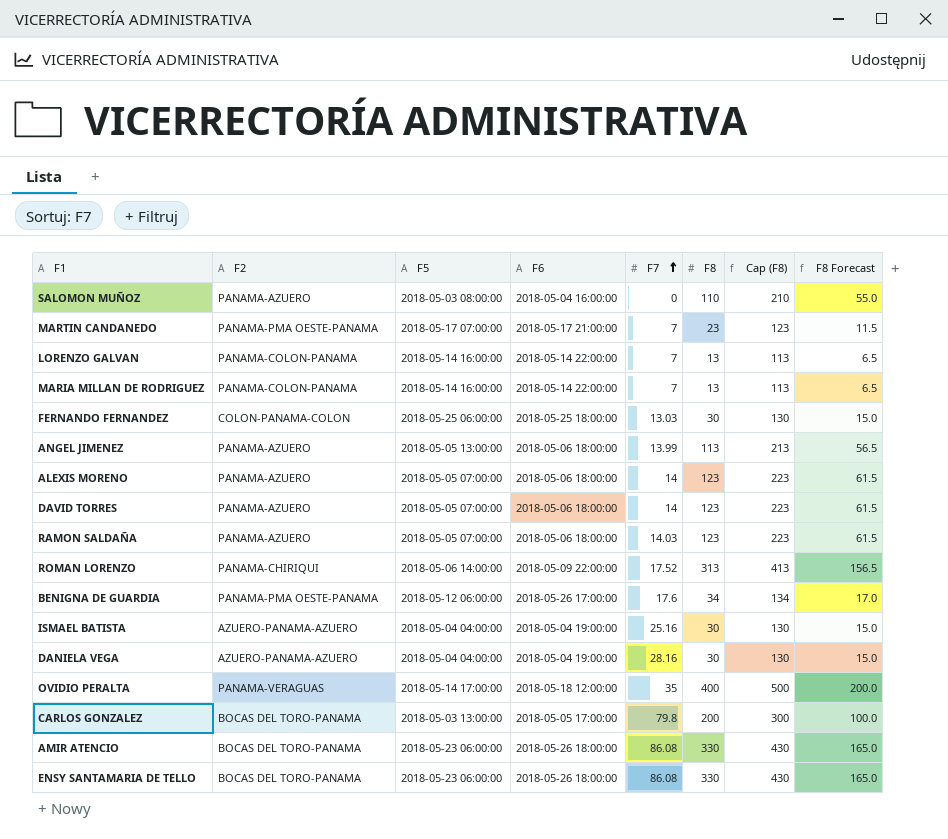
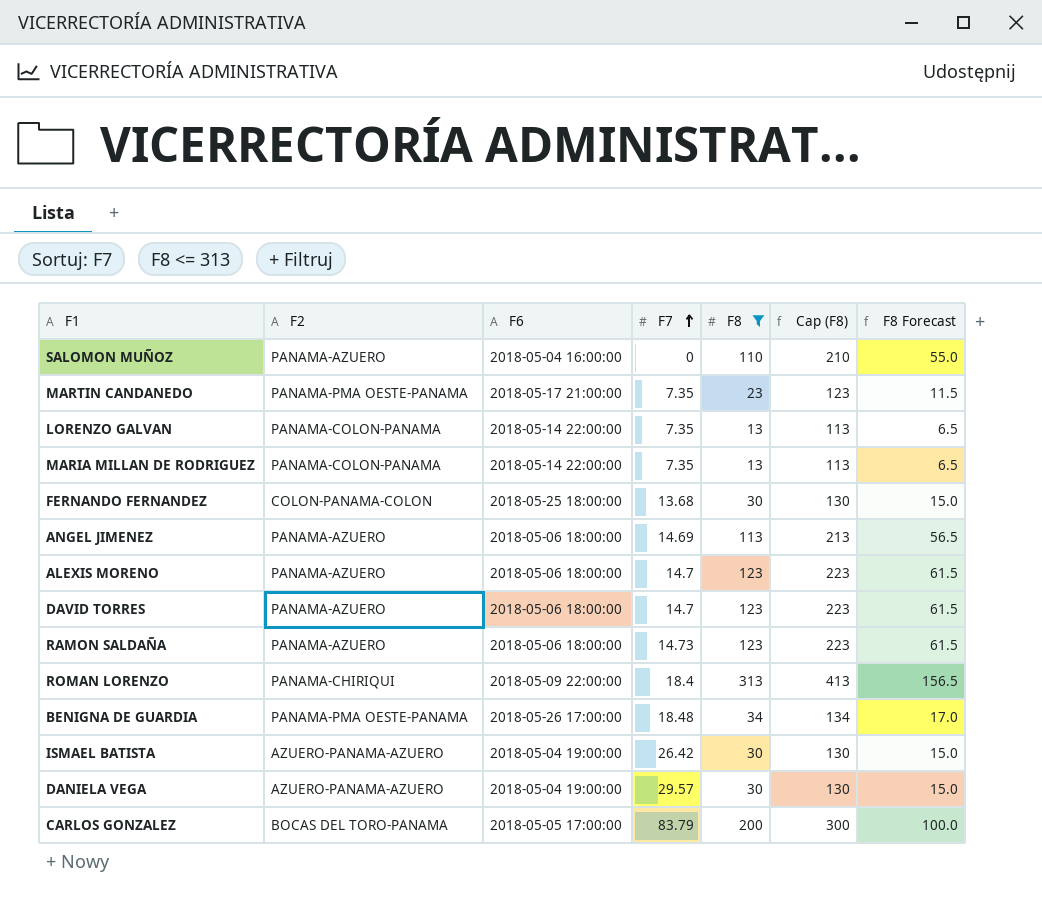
filter: none -> F8 <= 313
column F5 | position: 3 -> none
MARTIN CANDANEDO | F7: 7 -> 7.35
LORENZO GALVAN | F7: 7 -> 7.35
MARIA MILLAN DE RODRIGUEZ | F7: 7 -> 7.35
FERNANDO FERNANDEZ | F7: 13.03 -> 13.68
ANGEL JIMENEZ | F7: 13.99 -> 14.69
ALEXIS MORENO | F7: 14 -> 14.7
DAVID TORRES | F7: 14 -> 14.7
RAMON SALDAÑA | F7: 14.03 -> 14.73
ROMAN LORENZO | F7: 17.52 -> 18.4
BENIGNA DE GUARDIA | F7: 17.6 -> 18.48
ISMAEL BATISTA | F7: 25.16 -> 26.42
DANIELA VEGA | F7: 28.16 -> 29.57
CARLOS GONZALEZ | F7: 79.8 -> 83.79

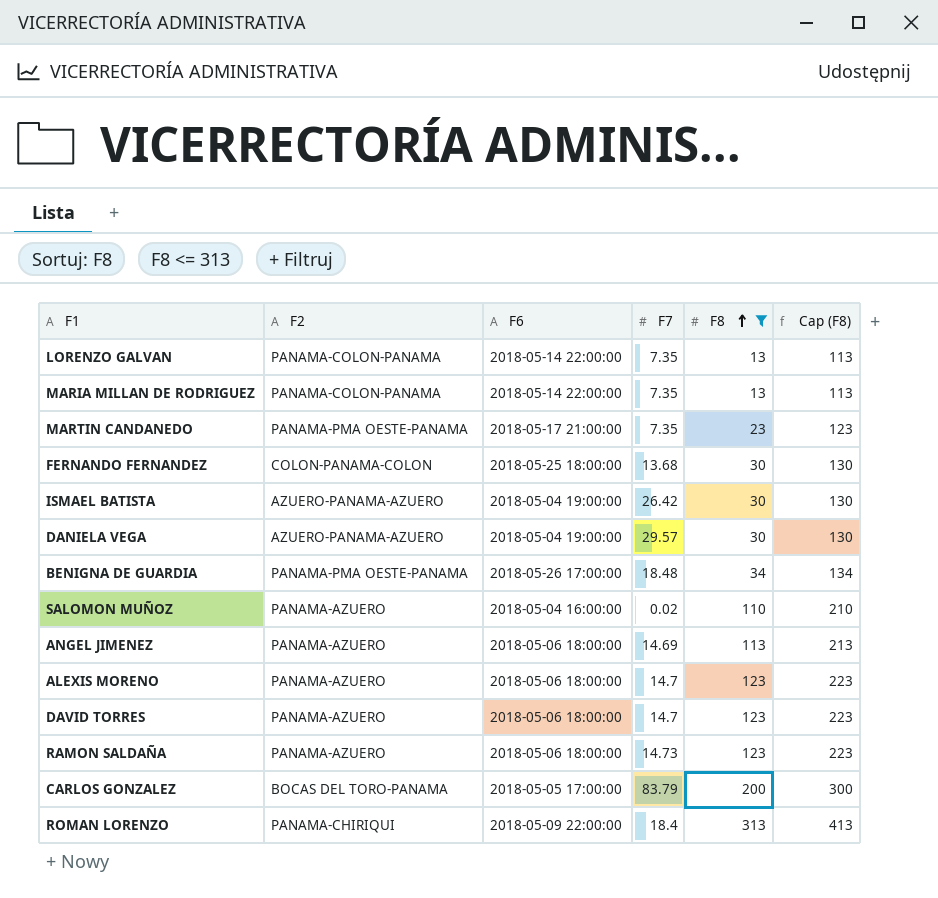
row order: F7 ascending -> F8 ascending
column F8 Forecast | formula: [F8] * 0.5 -> none
SALOMON MUÑOZ | F7: 0 -> 0.02

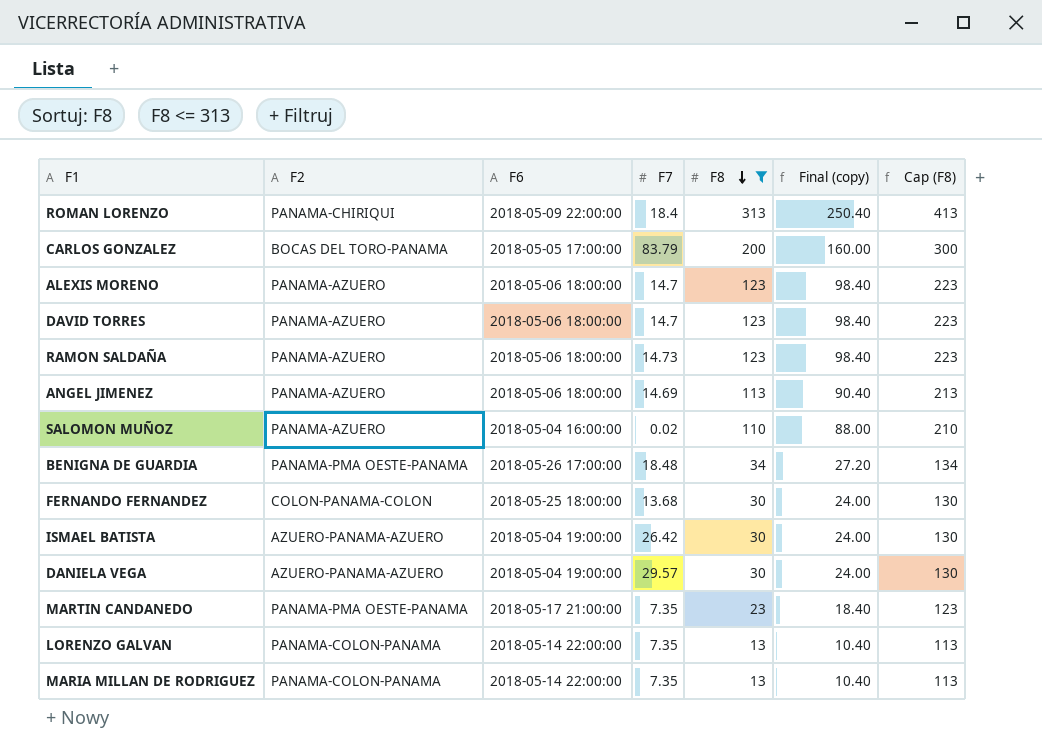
row order: F8 ascending -> F8 descending
column Final (copy) | formula: none -> [F8] * 0.8

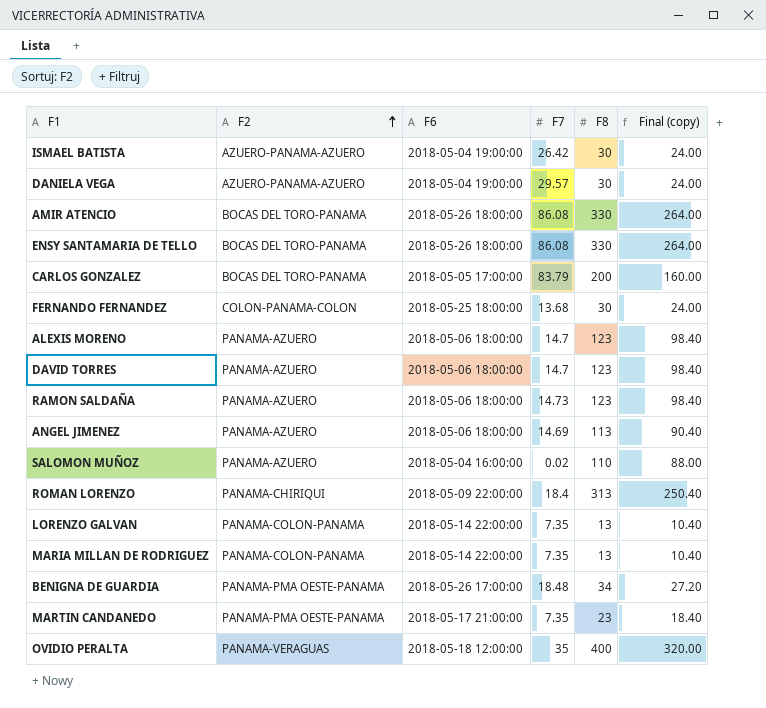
filter: F8 <= 313 -> none
row order: F8 descending -> F2 ascending
column Cap (F8) | formula: [F8] + 100 -> none

